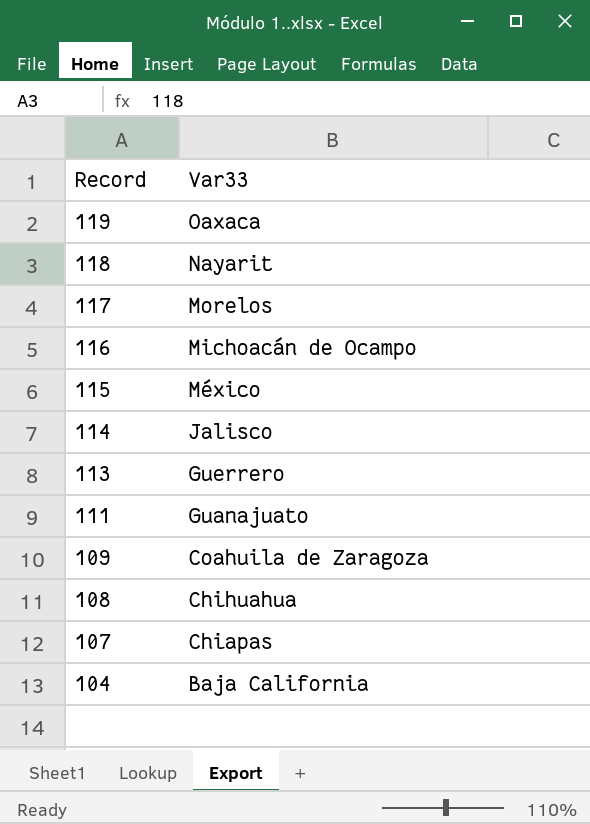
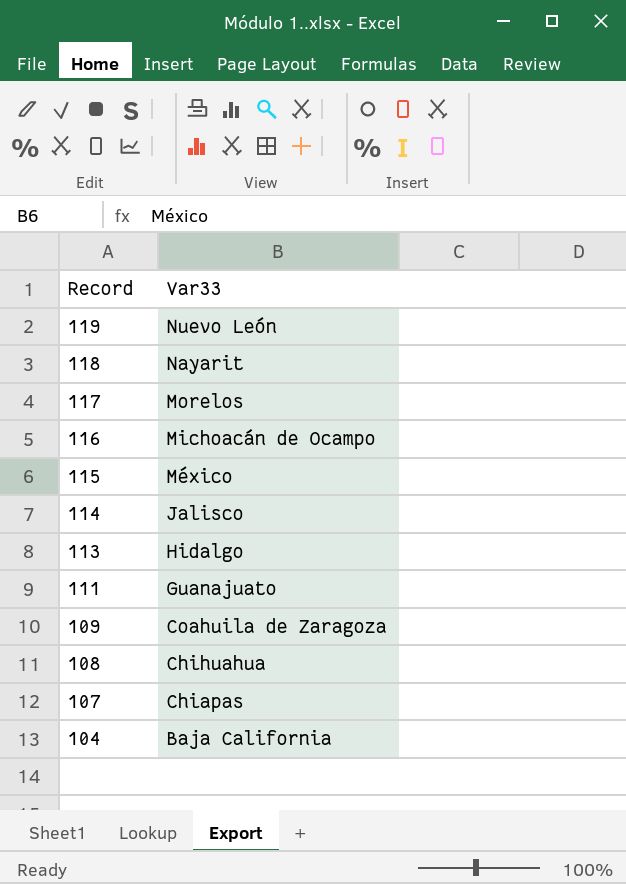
119 | Var33: Oaxaca -> Nuevo León
113 | Var33: Guerrero -> Hidalgo

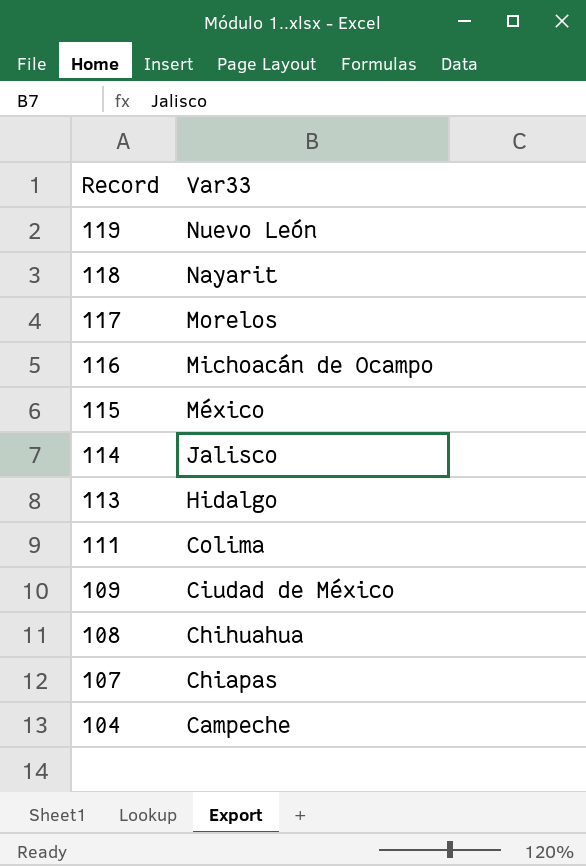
111 | Var33: Guanajuato -> Colima
109 | Var33: Coahuila de Zaragoza -> Ciudad de México
104 | Var33: Baja California -> Campeche

